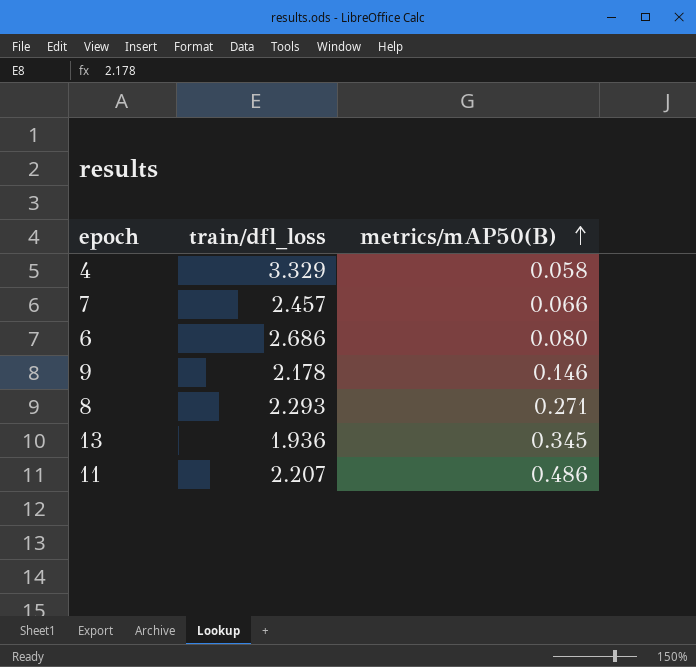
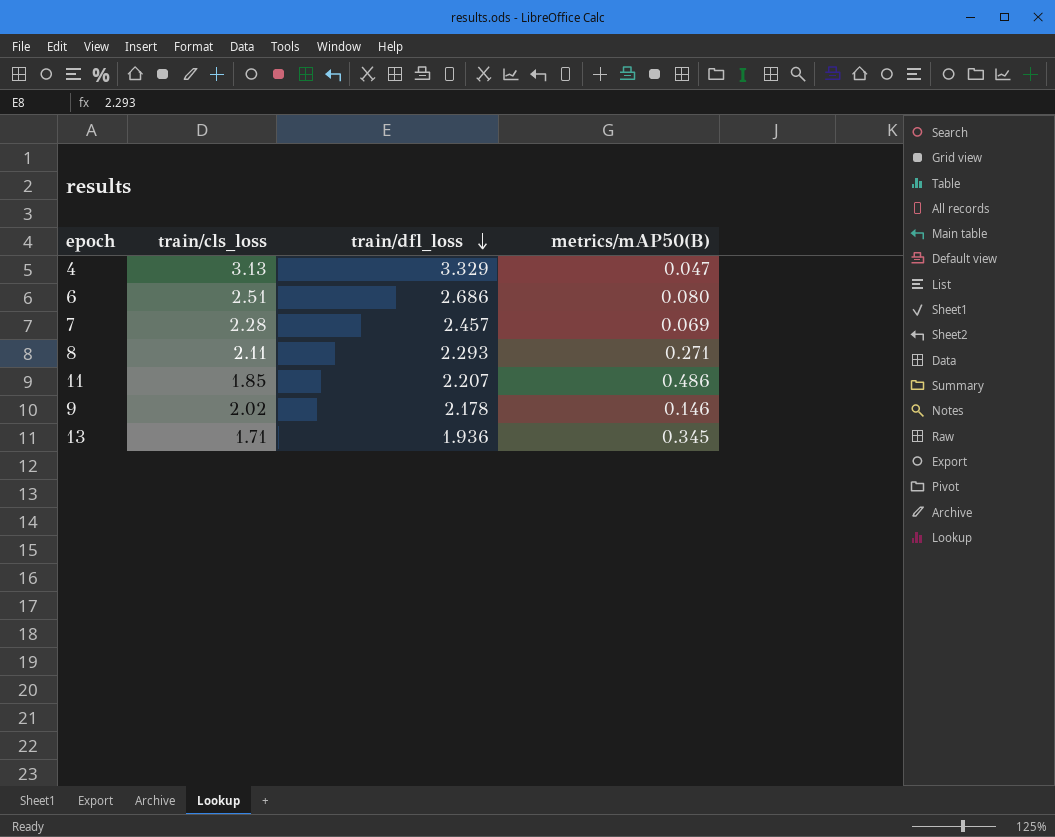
row order: metrics/mAP50(B) ascending -> train/dfl_loss descending
column train/cls_loss | position: none -> 2
4 | metrics/mAP50(B): 0.058 -> 0.047
7 | metrics/mAP50(B): 0.066 -> 0.069

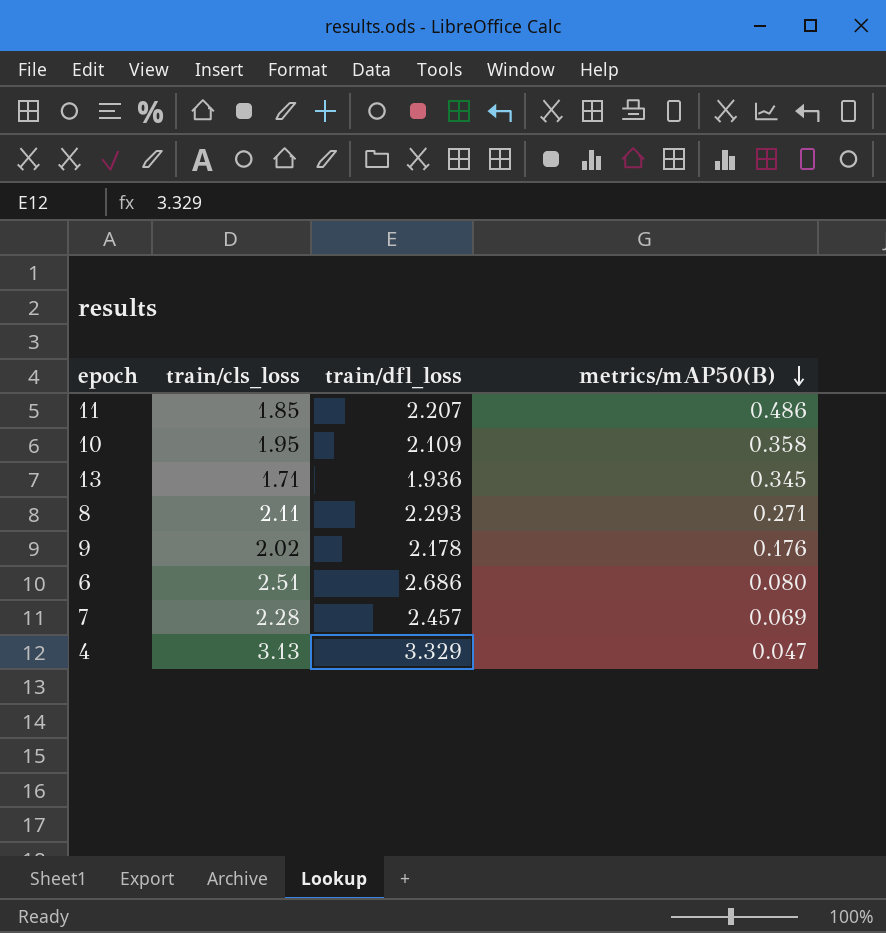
row order: train/dfl_loss descending -> metrics/mAP50(B) descending
row 10: none -> 1.95 | 2.109 | 0.358
9 | metrics/mAP50(B): 0.146 -> 0.176

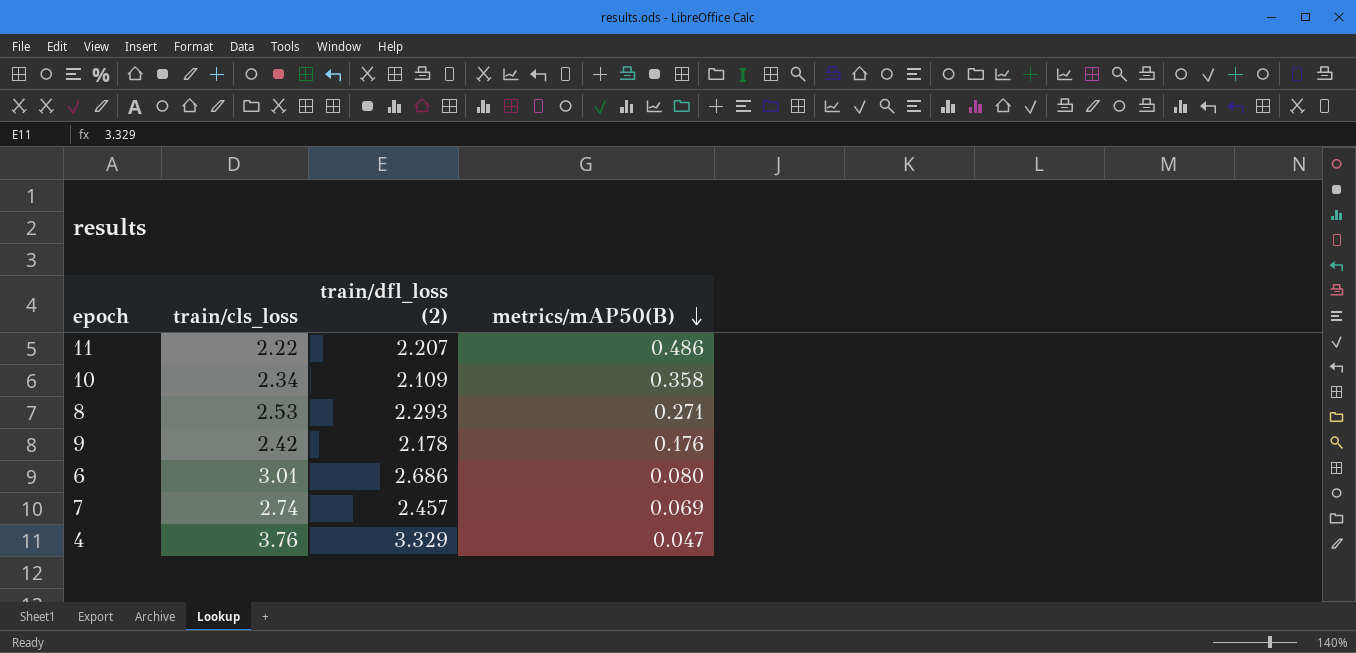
column name: train/dfl_loss -> train/dfl_loss (2)
row 13: 1.71 | 1.936 | 0.345 -> none
11 | train/cls_loss: 1.85 -> 2.22
10 | train/cls_loss: 1.95 -> 2.34
8 | train/cls_loss: 2.11 -> 2.53
9 | train/cls_loss: 2.02 -> 2.42
6 | train/cls_loss: 2.51 -> 3.01
7 | train/cls_loss: 2.28 -> 2.74
4 | train/cls_loss: 3.13 -> 3.76

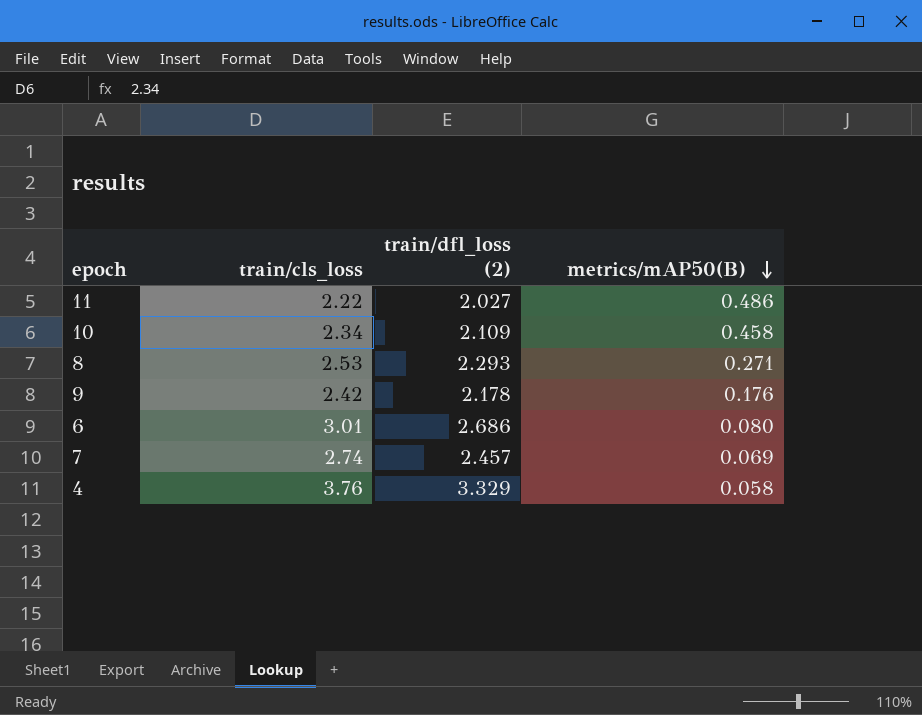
11 | train/dfl_loss (2): 2.207 -> 2.027
10 | metrics/mAP50(B): 0.358 -> 0.458
4 | metrics/mAP50(B): 0.047 -> 0.058

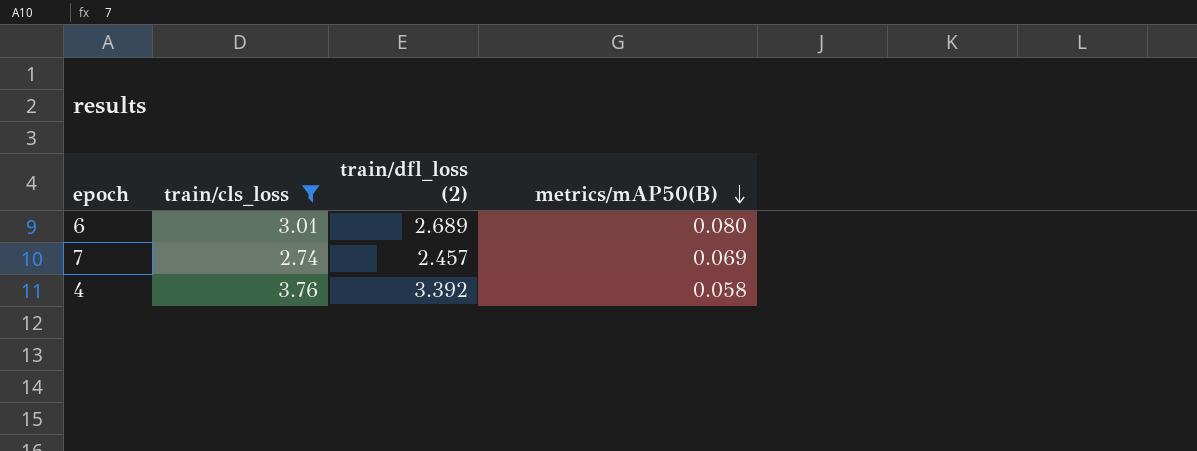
filter: none -> train/cls_loss >= 2.74
6 | train/dfl_loss (2): 2.686 -> 2.689
4 | train/dfl_loss (2): 3.329 -> 3.392

